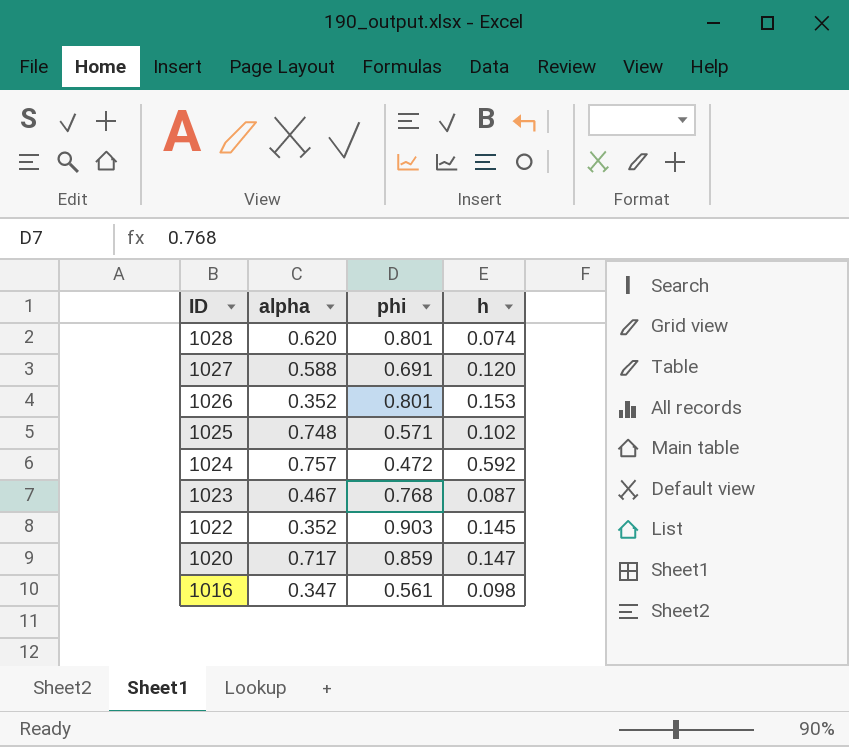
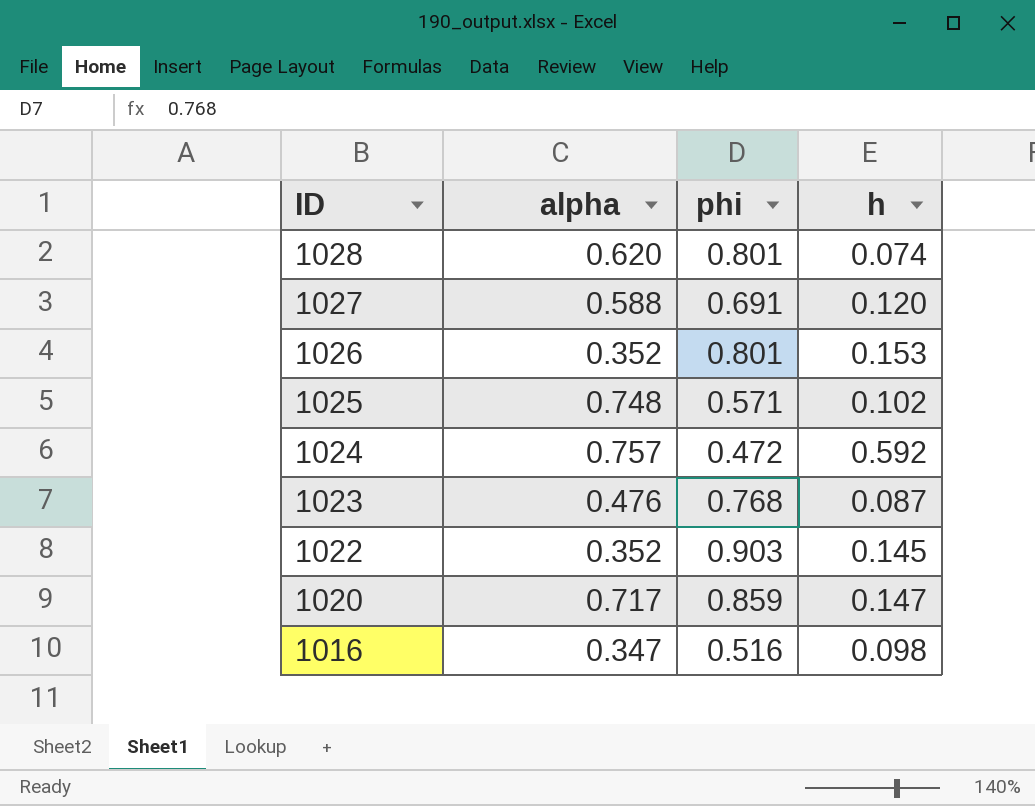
1023 | alpha: 0.467 -> 0.476
1016 | phi: 0.561 -> 0.516

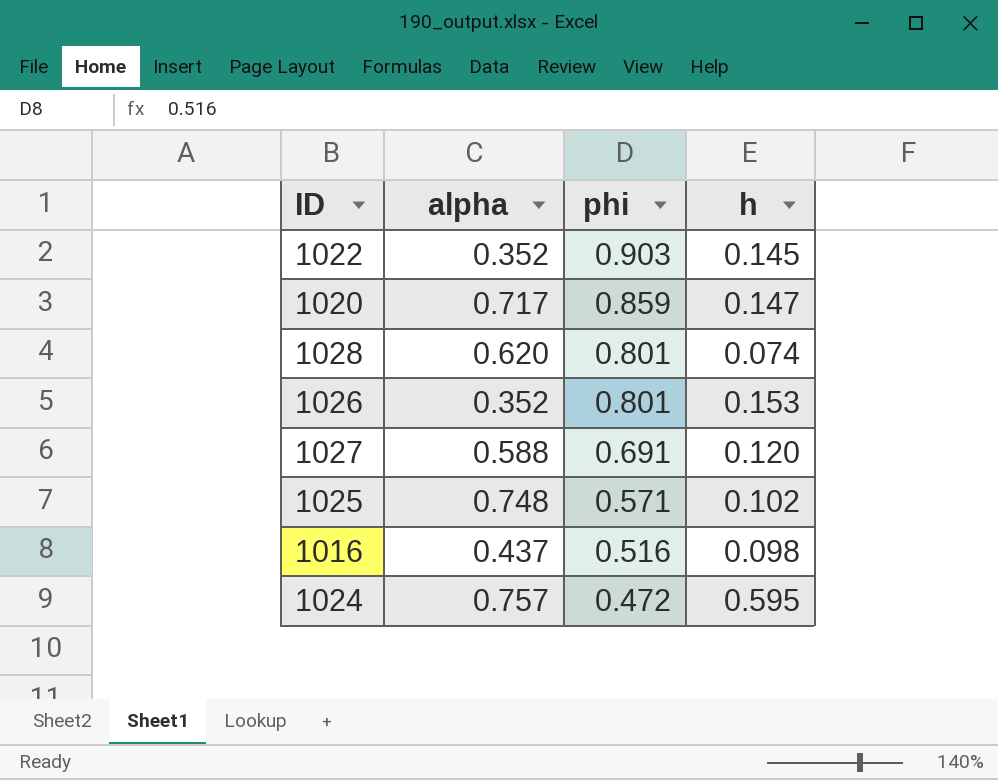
row order: ID descending -> phi descending
row 1023: 0.476 | 0.768 | 0.087 -> none
1016 | alpha: 0.347 -> 0.437
1024 | h: 0.592 -> 0.595

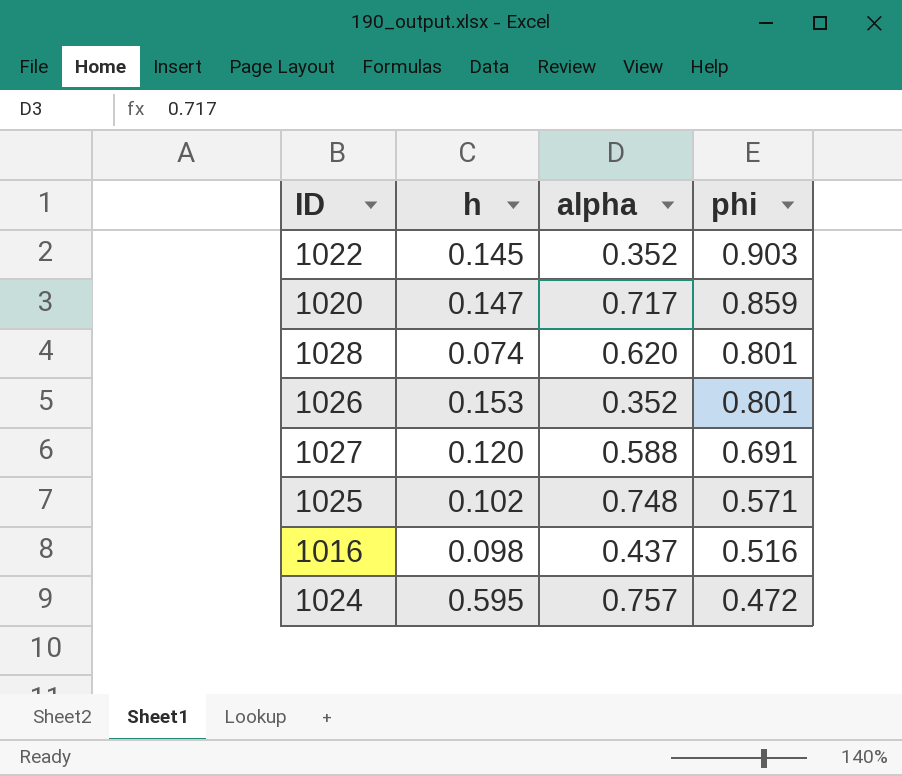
column h | position: 4 -> 2

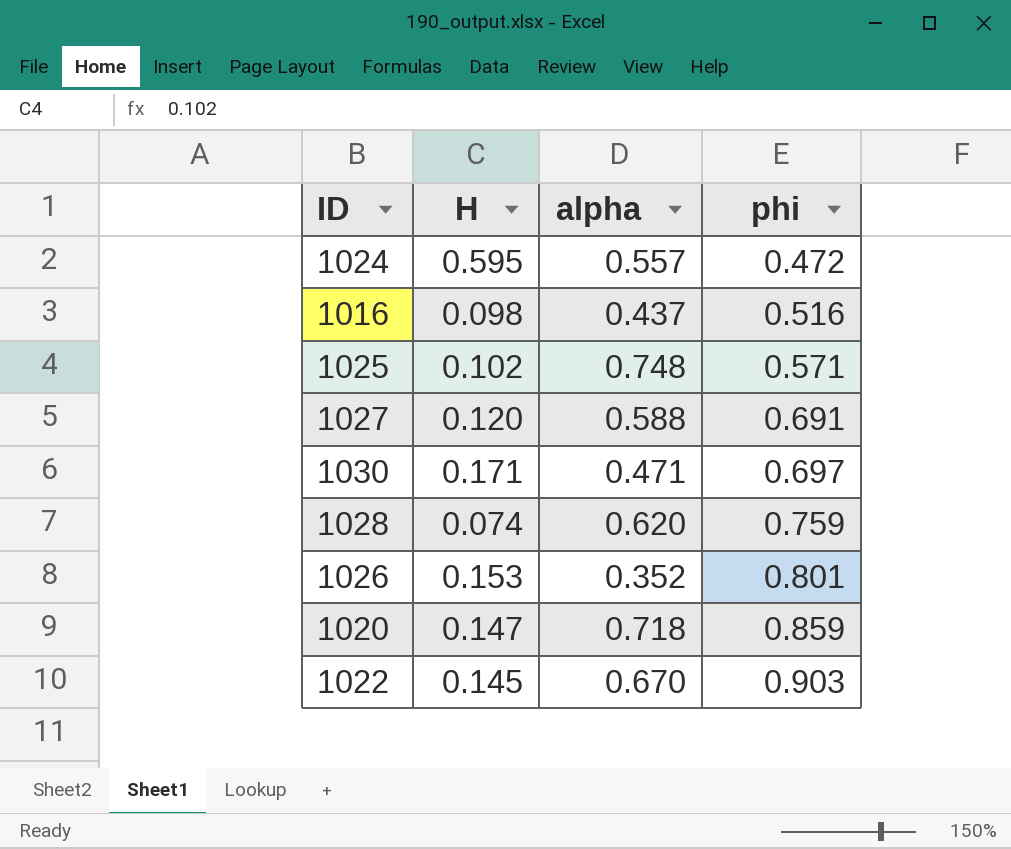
row order: phi descending -> phi ascending
column name: h -> H
1024 | alpha: 0.757 -> 0.557
row 1030: none -> 0.171 | 0.471 | 0.697
1028 | phi: 0.801 -> 0.759
1020 | alpha: 0.717 -> 0.718
1022 | alpha: 0.352 -> 0.670

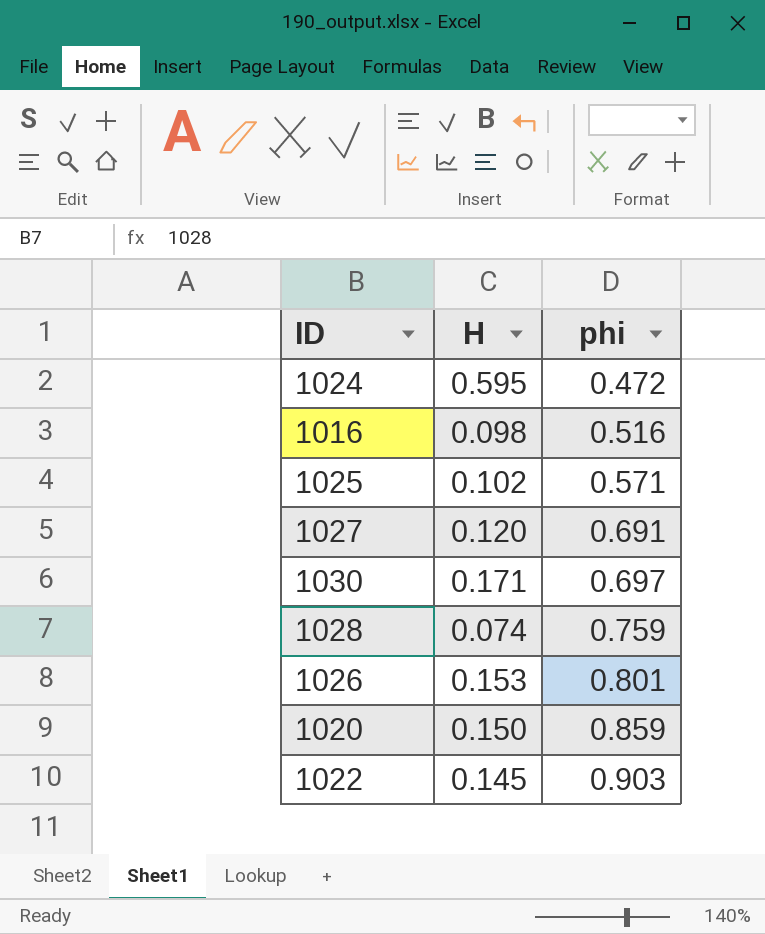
column alpha | position: 3 -> none
1020 | H: 0.147 -> 0.150

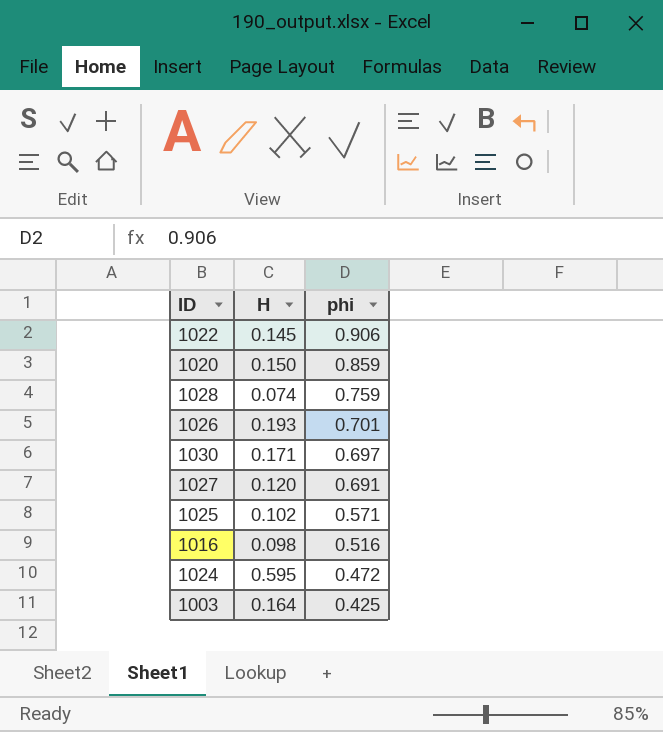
row order: phi ascending -> phi descending
1022 | phi: 0.903 -> 0.906
1026 | H: 0.153 -> 0.193
1026 | phi: 0.801 -> 0.701
row 1003: none -> 0.164 | 0.425

